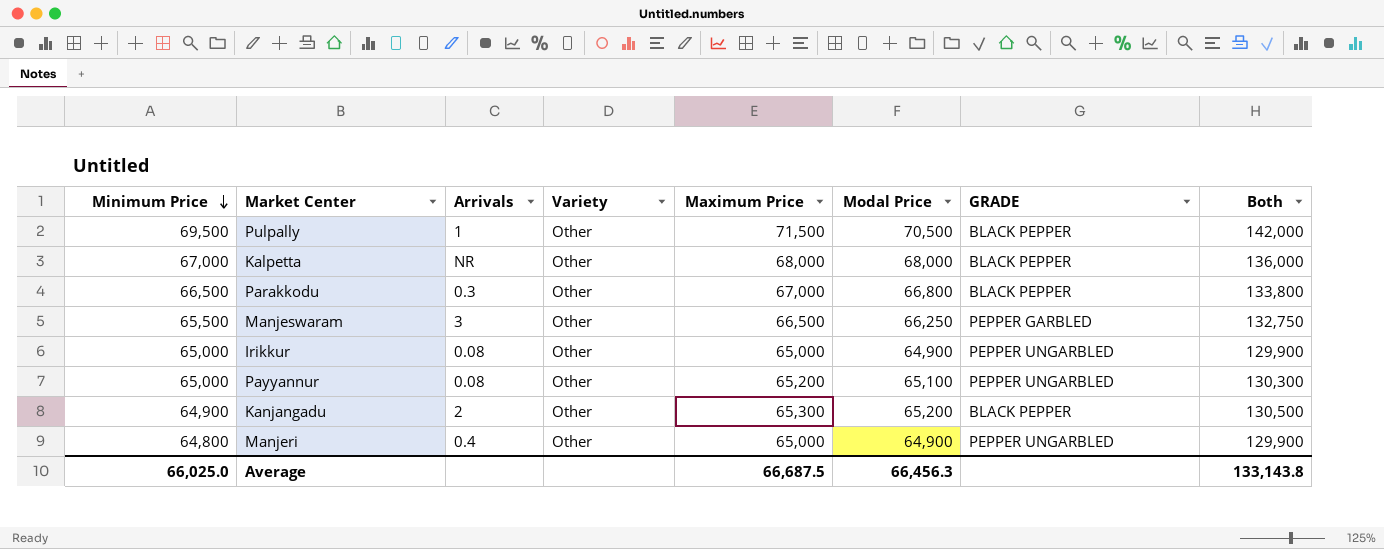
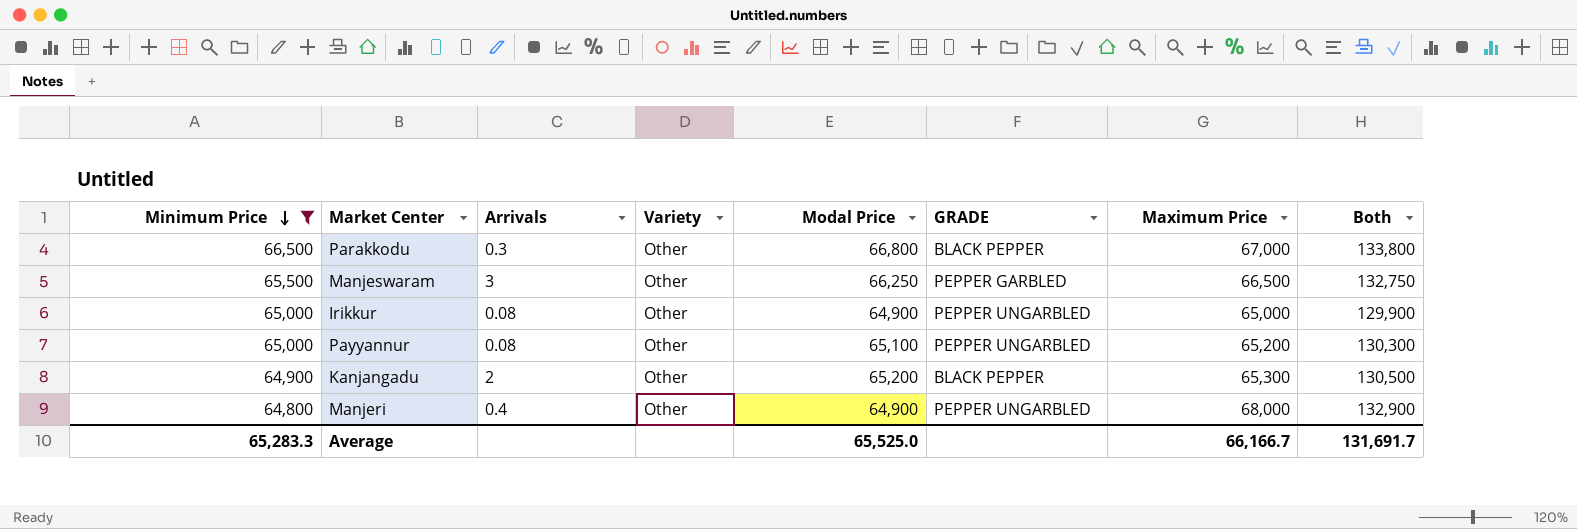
filter: none -> Minimum Price <= 66,500
column Maximum Price | position: 5 -> 7
Manjeri | Maximum Price: 65,000 -> 68,000
Manjeri | Both: 129,900 -> 132,900
Average | Minimum Price: 66,025.0 -> 65,283.3
Average | Modal Price: 66,456.3 -> 65,525.0
Average | Maximum Price: 66,687.5 -> 66,166.7
Average | Both: 133,143.8 -> 131,691.7

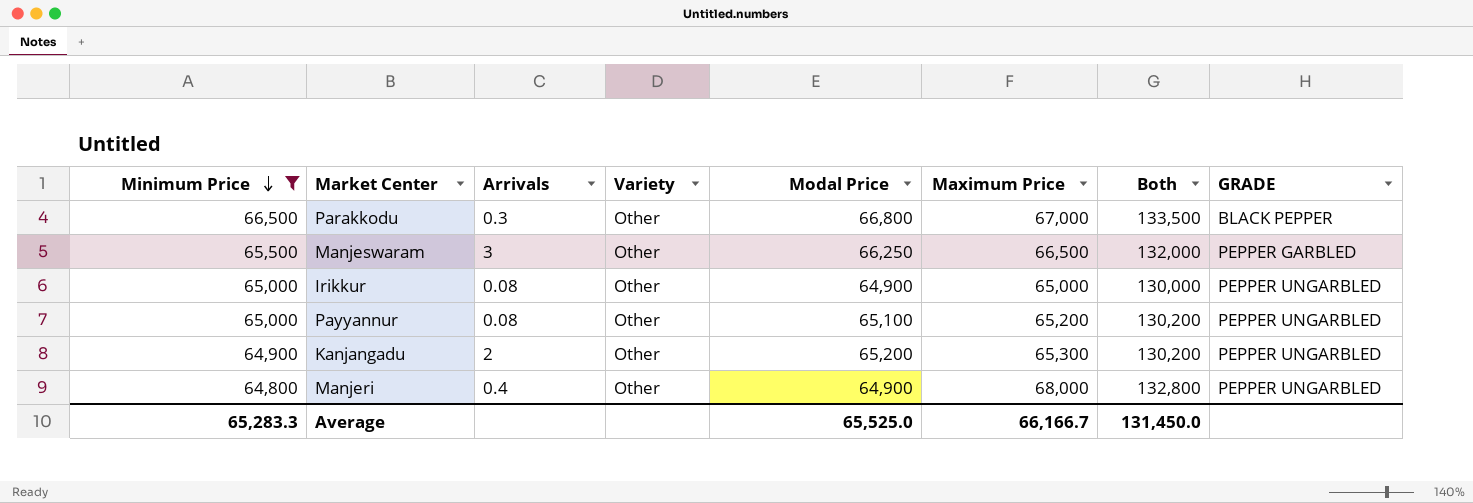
column Both | formula: [Modal Price] + [Maximum Price] -> [Minimum Price] + [Maximum Price]
column GRADE | position: 6 -> 8
Kanjangadu | GRADE: BLACK PEPPER -> PEPPER UNGARBLED
Average | Both: 131,691.7 -> 131,450.0

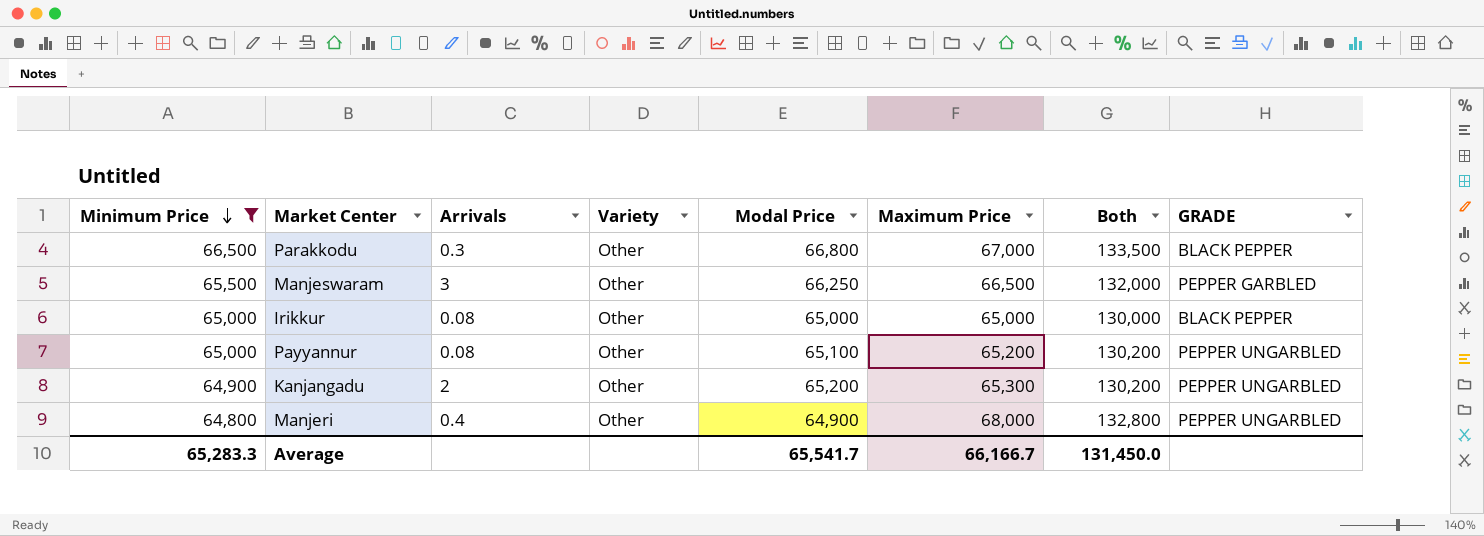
Irikkur | Modal Price: 64,900 -> 65,000
Irikkur | GRADE: PEPPER UNGARBLED -> BLACK PEPPER
Average | Modal Price: 65,525.0 -> 65,541.7

